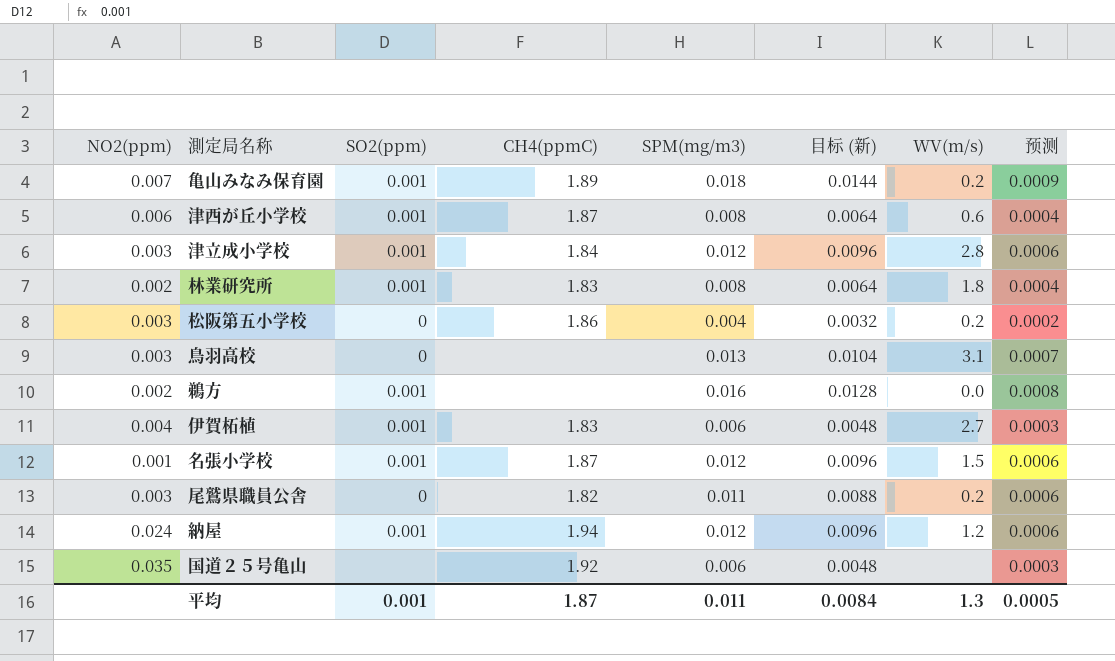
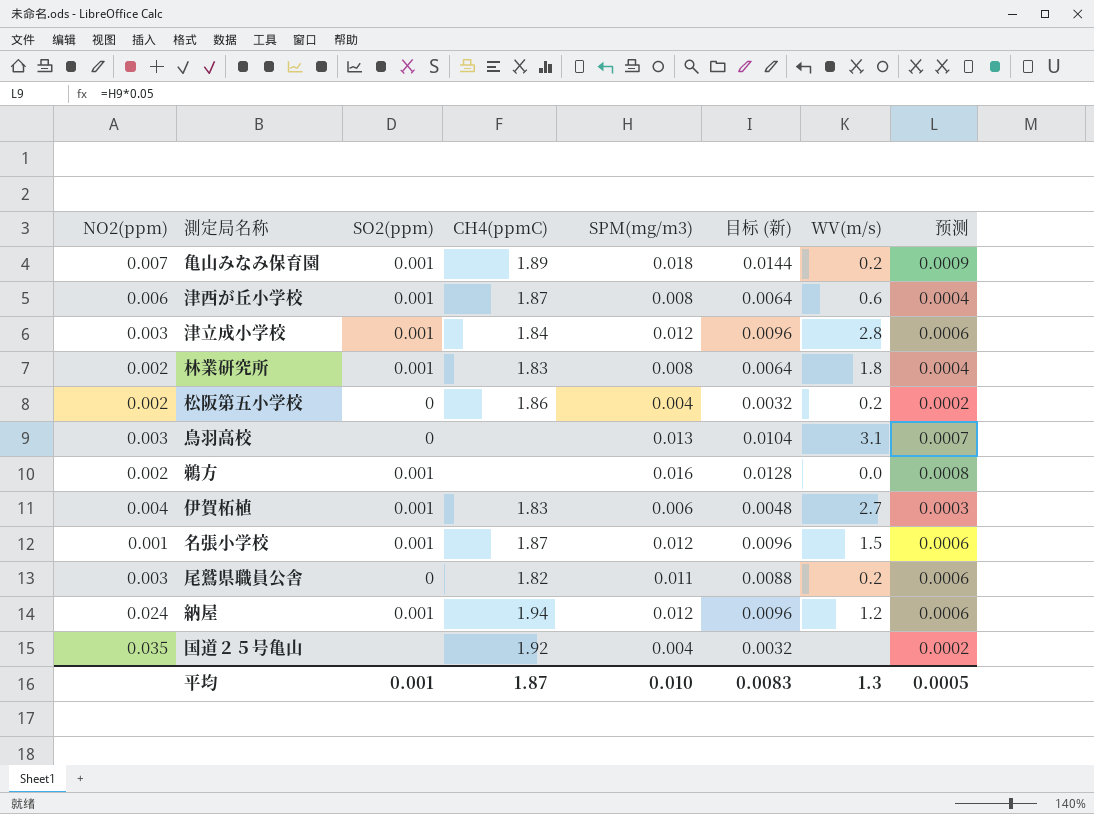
松阪第五小学校 | NO2(ppm): 0.003 -> 0.002
国道２５号亀山 | SPM(mg/m3): 0.006 -> 0.004
国道２５号亀山 | 目标 (新): 0.0048 -> 0.0032
国道２５号亀山 | 预测: 0.0003 -> 0.0002
平均 | SPM(mg/m3): 0.011 -> 0.010
平均 | 目标 (新): 0.0084 -> 0.0083

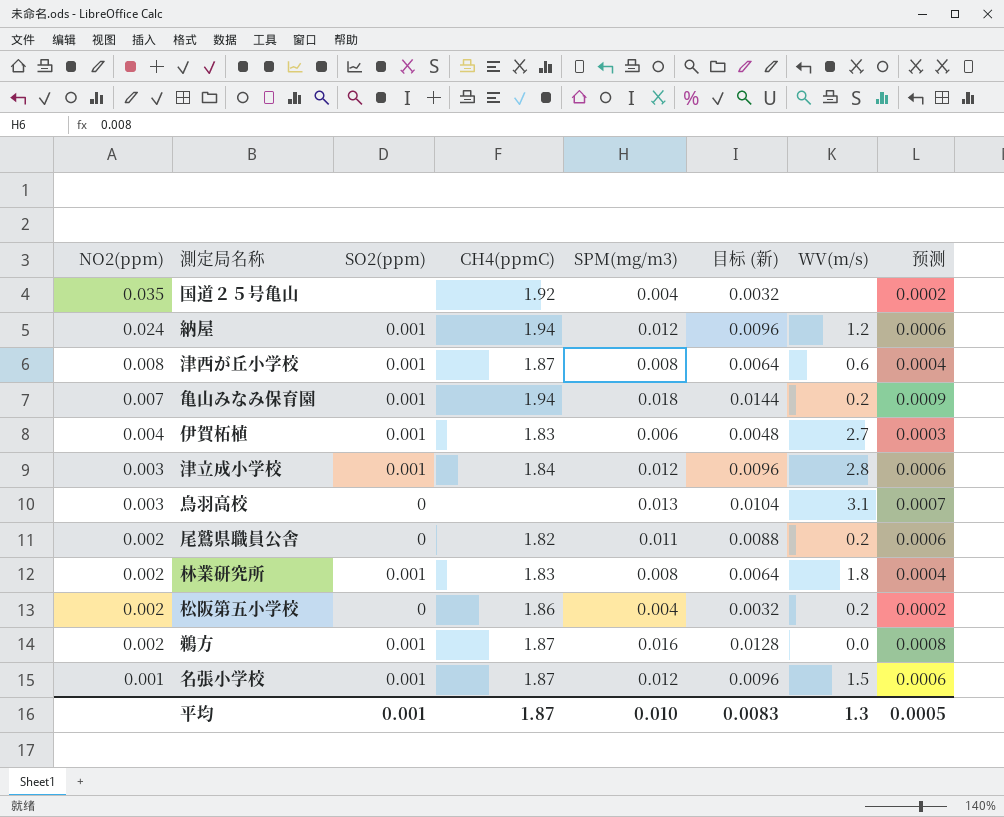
row order: none -> NO2(ppm) descending
津西が丘小学校 | NO2(ppm): 0.006 -> 0.008
亀山みなみ保育園 | CH4(ppmC): 1.89 -> 1.94
尾鷲県職員公舎 | NO2(ppm): 0.003 -> 0.002
鵜方 | CH4(ppmC): none -> 1.87

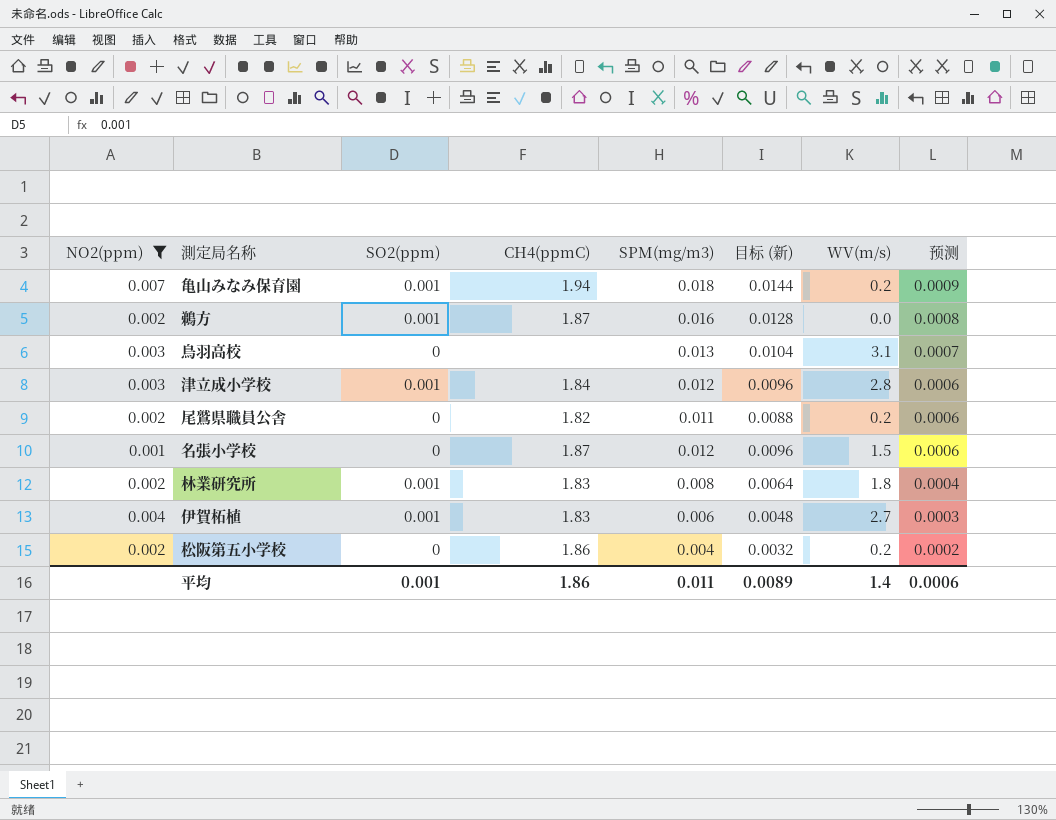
filter: none -> NO2(ppm) <= 0.007
row order: NO2(ppm) descending -> 预测 descending
名張小学校 | SO2(ppm): 0.001 -> 0
平均 | CH4(ppmC): 1.87 -> 1.86
平均 | SPM(mg/m3): 0.010 -> 0.011
平均 | 目标 (新): 0.0083 -> 0.0089
平均 | WV(m/s): 1.3 -> 1.4
平均 | 预测: 0.0005 -> 0.0006

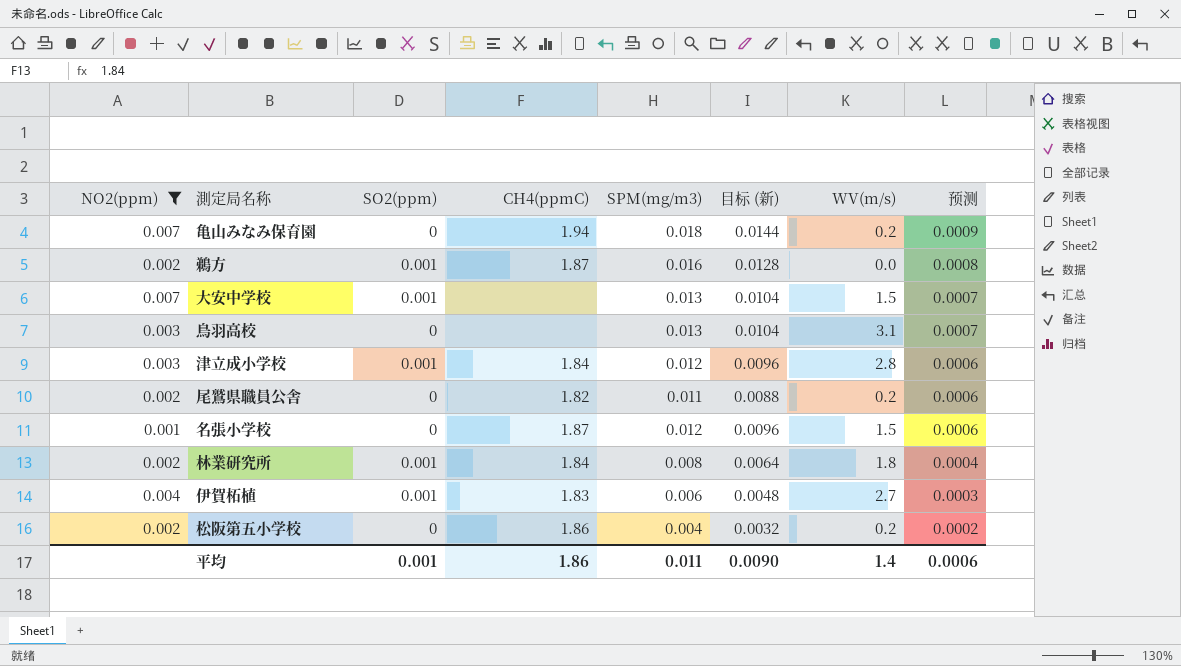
亀山みなみ保育園 | SO2(ppm): 0.001 -> 0
row 大安中学校: none -> 0.007 | 0.001 | none | 0.013 | 0.0104 | 1.5 | 0.0007
林業研究所 | CH4(ppmC): 1.83 -> 1.84
平均 | 目标 (新): 0.0089 -> 0.0090

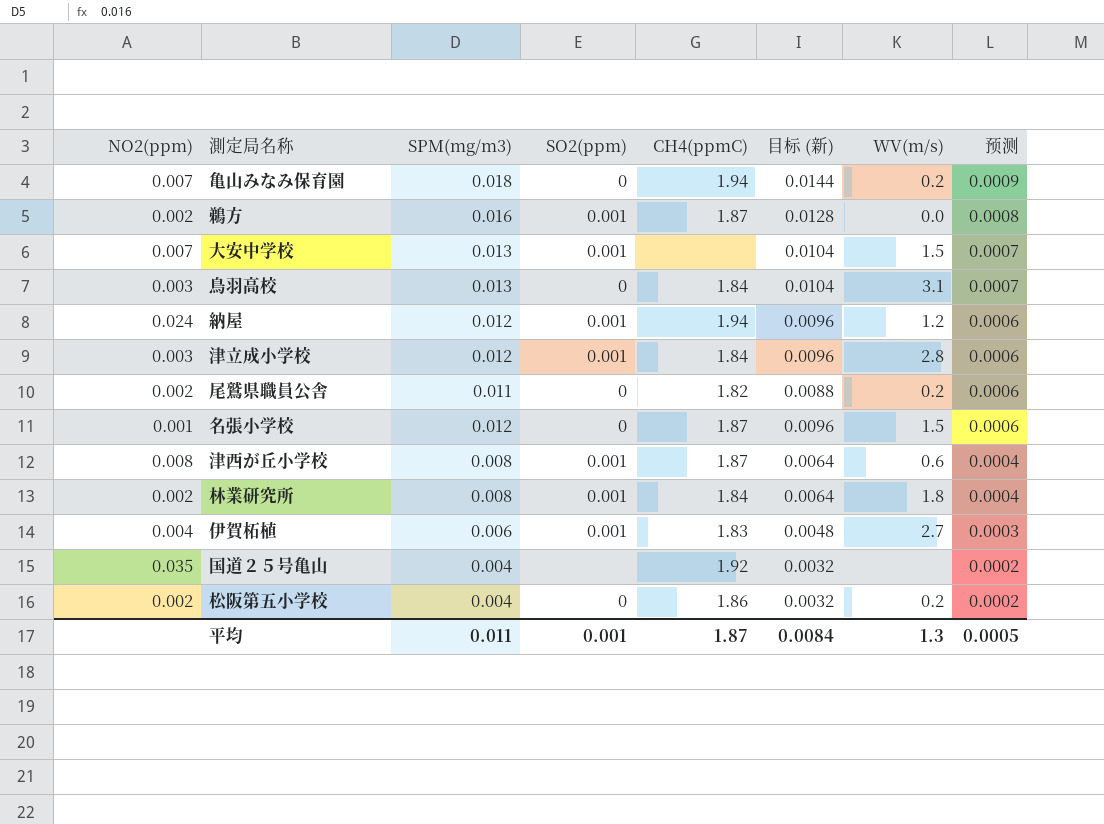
filter: NO2(ppm) <= 0.007 -> none
column SPM(mg/m3) | position: 5 -> 3
鳥羽高校 | CH4(ppmC): none -> 1.84
平均 | CH4(ppmC): 1.86 -> 1.87
平均 | 目标 (新): 0.0090 -> 0.0084
平均 | WV(m/s): 1.4 -> 1.3
平均 | 预测: 0.0006 -> 0.0005

